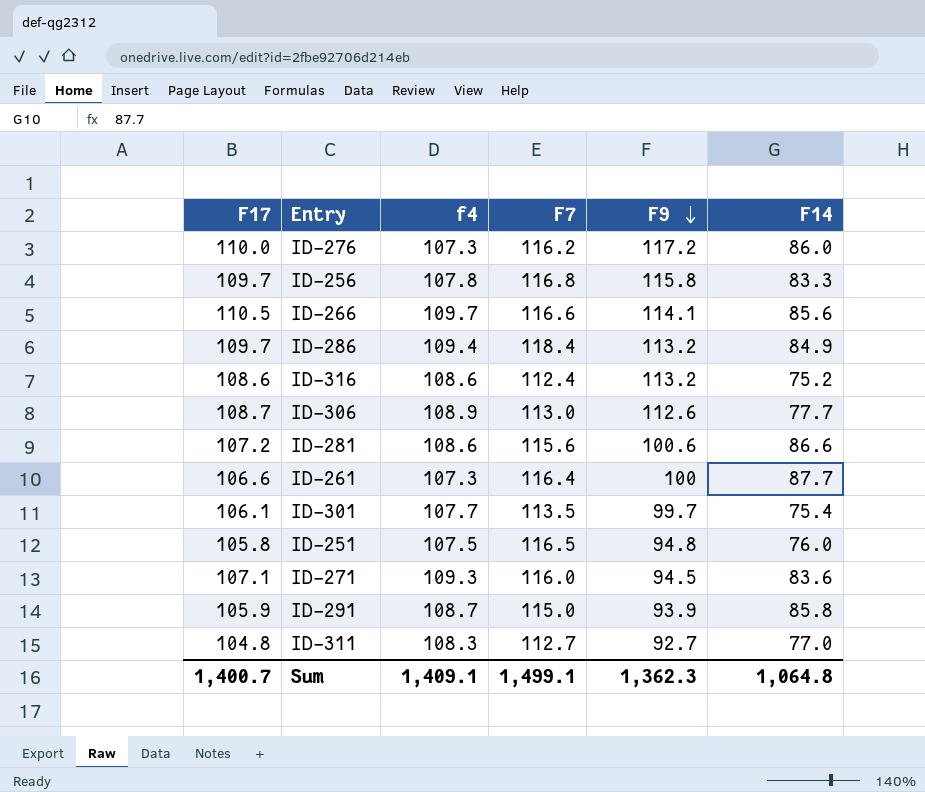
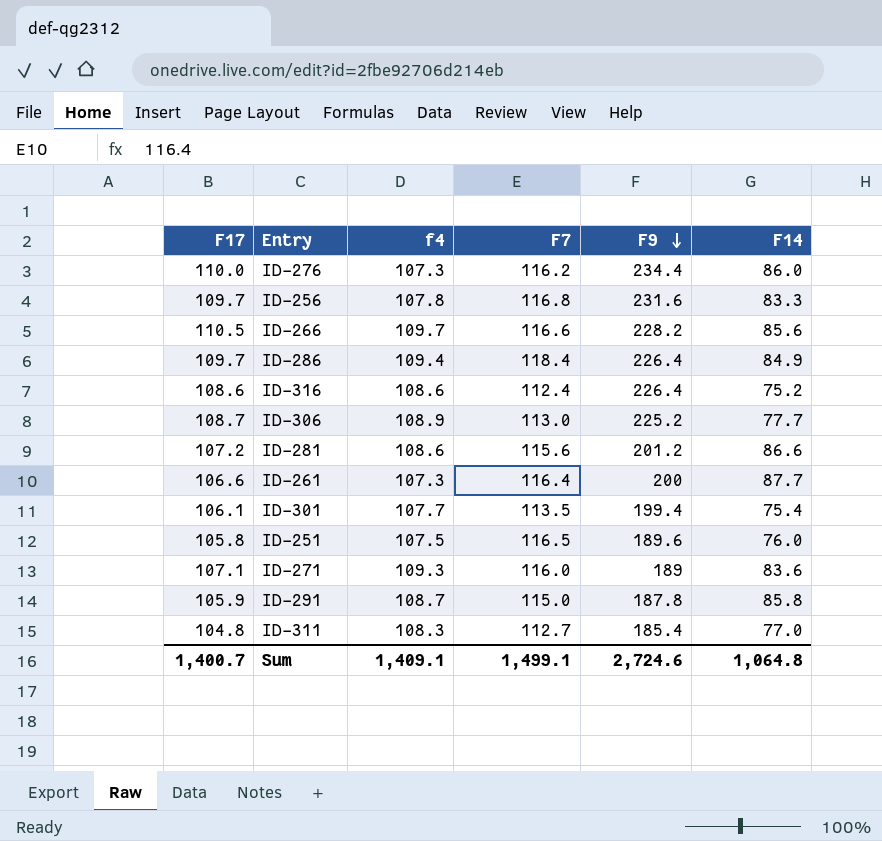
ID-276 | F9: 117.2 -> 234.4
ID-256 | F9: 115.8 -> 231.6
ID-266 | F9: 114.1 -> 228.2
ID-286 | F9: 113.2 -> 226.4
ID-316 | F9: 113.2 -> 226.4
ID-306 | F9: 112.6 -> 225.2
ID-281 | F9: 100.6 -> 201.2
ID-261 | F9: 100 -> 200
ID-301 | F9: 99.7 -> 199.4
ID-251 | F9: 94.8 -> 189.6
ID-271 | F9: 94.5 -> 189
ID-291 | F9: 93.9 -> 187.8
ID-311 | F9: 92.7 -> 185.4
Sum | F9: 1,362.3 -> 2,724.6

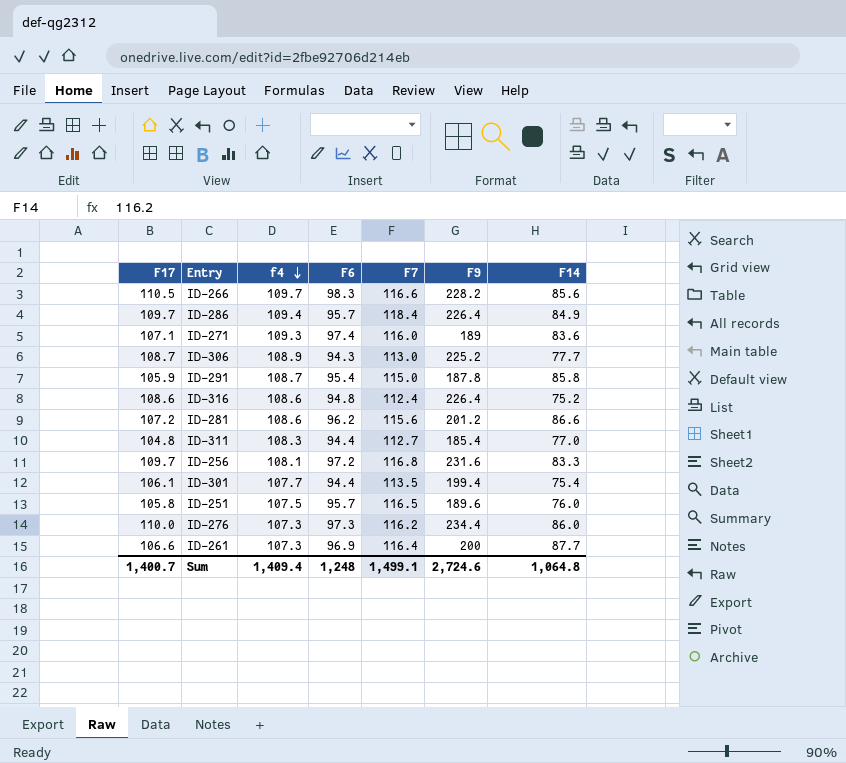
row order: F9 descending -> f4 descending
column F6 | position: none -> 4
ID-256 | f4: 107.8 -> 108.1
Sum | f4: 1,409.1 -> 1,409.4

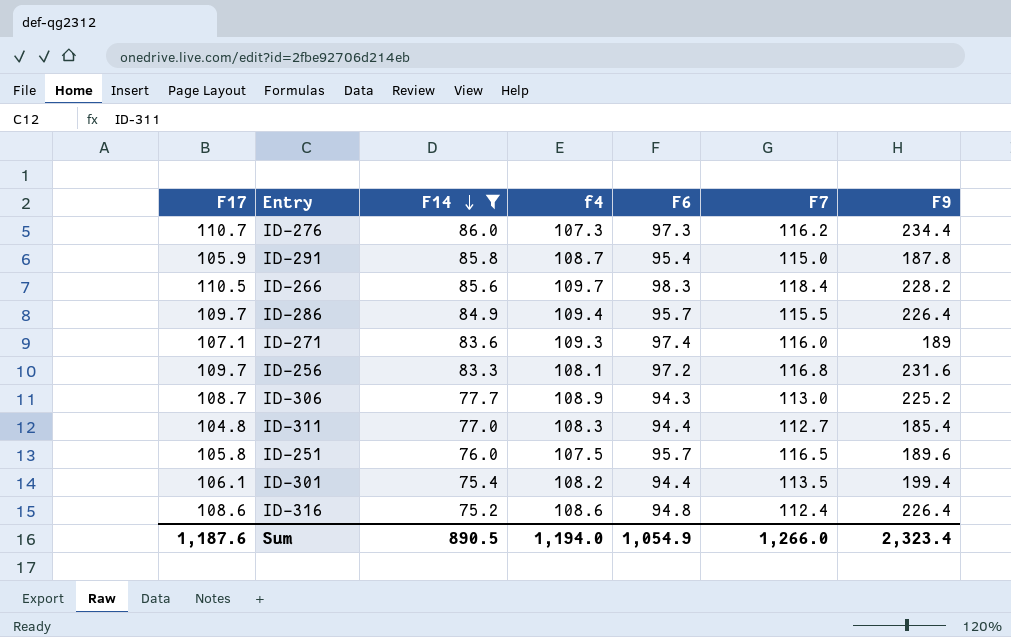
filter: none -> F14 <= 86.0
row order: f4 descending -> F14 descending
column F14 | position: 7 -> 3
ID-276 | F17: 110.0 -> 110.7
ID-266 | F7: 116.6 -> 118.4
ID-286 | F7: 118.4 -> 115.5
ID-301 | f4: 107.7 -> 108.2
Sum | F17: 1,400.7 -> 1,187.6
Sum | F14: 1,064.8 -> 890.5
Sum | f4: 1,409.4 -> 1,194.0
Sum | F6: 1,248 -> 1,054.9
Sum | F7: 1,499.1 -> 1,266.0
Sum | F9: 2,724.6 -> 2,323.4

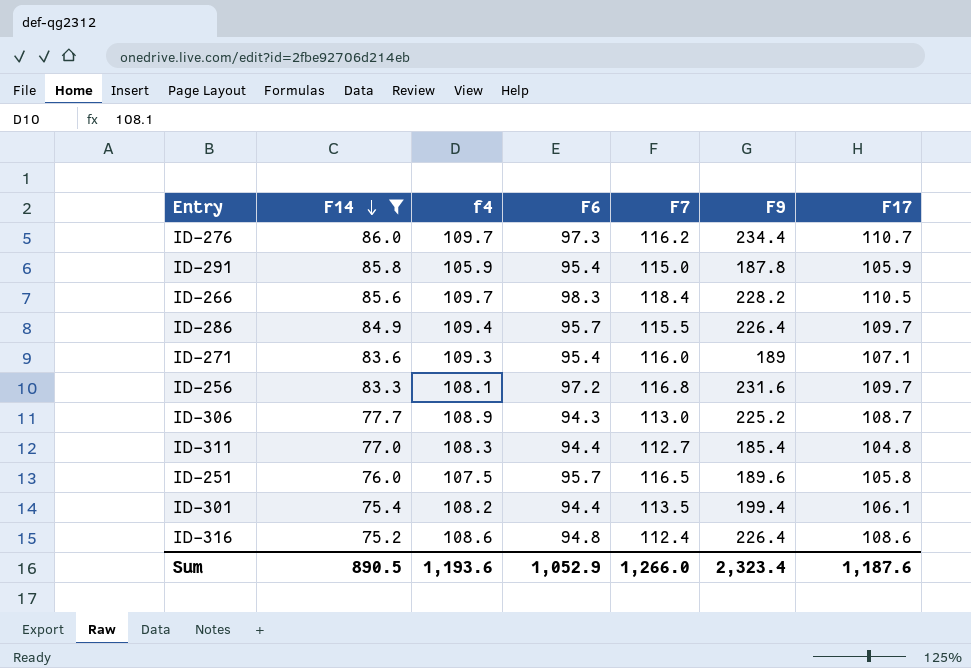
column F17 | position: 1 -> 7
ID-276 | f4: 107.3 -> 109.7
ID-291 | f4: 108.7 -> 105.9
ID-271 | F6: 97.4 -> 95.4
Sum | f4: 1,194.0 -> 1,193.6
Sum | F6: 1,054.9 -> 1,052.9

